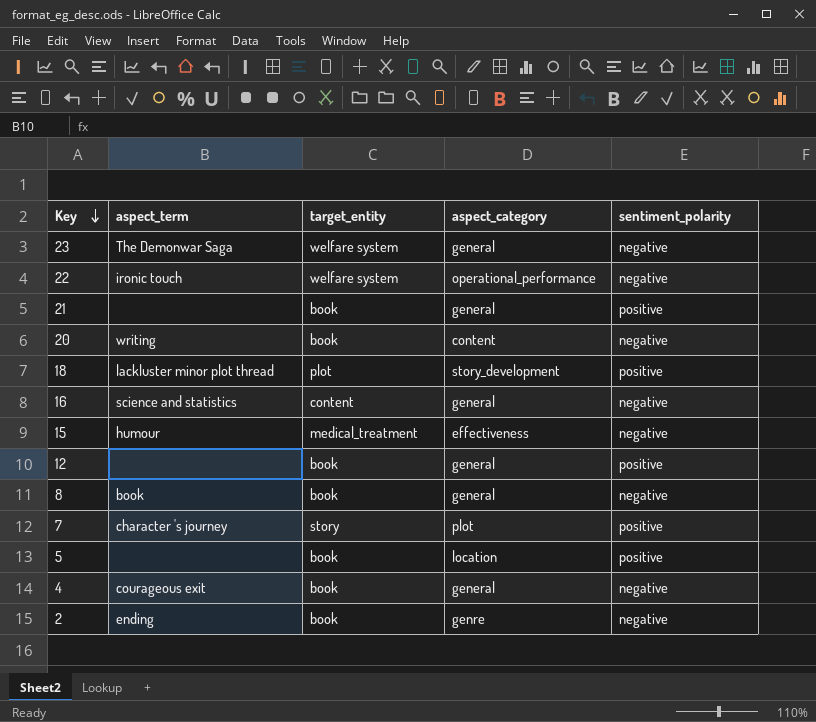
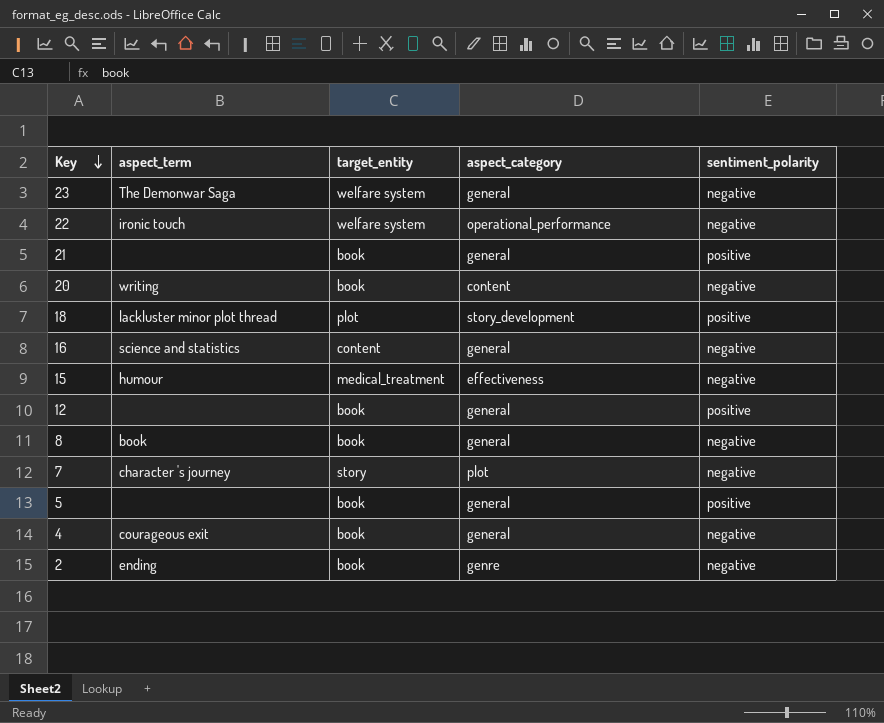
7 | sentiment_polarity: positive -> negative
5 | aspect_category: location -> general

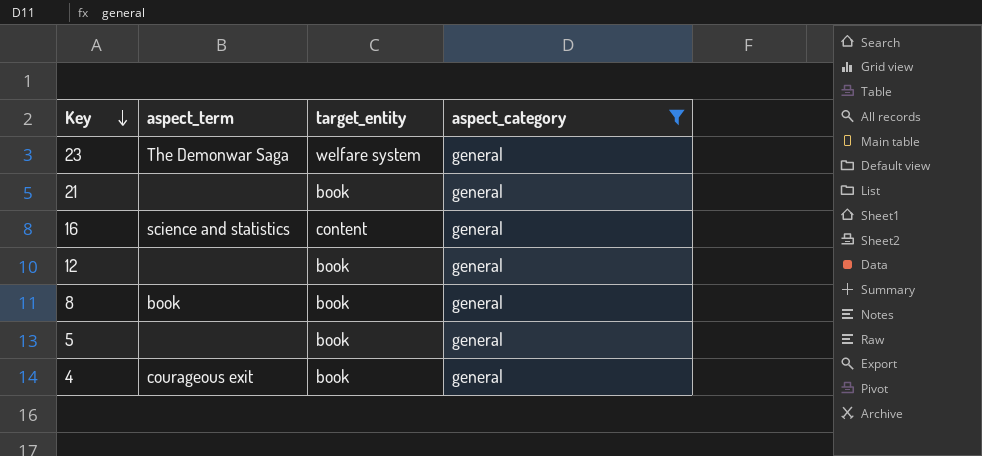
filter: none -> aspect_category = general
column sentiment_polarity | position: 5 -> none

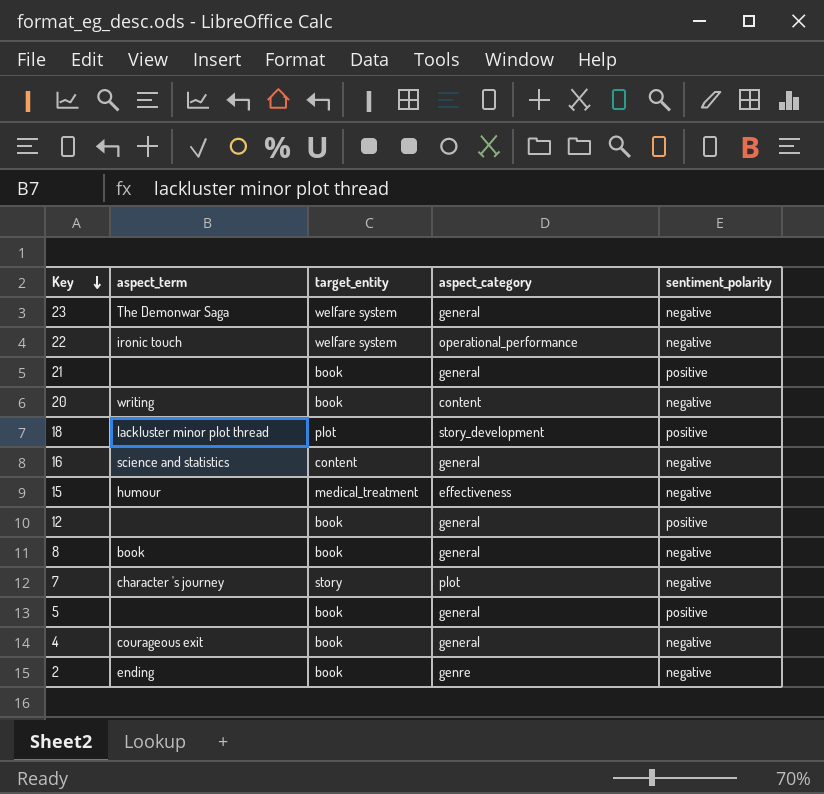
filter: aspect_category = general -> none
column sentiment_polarity | position: none -> 5

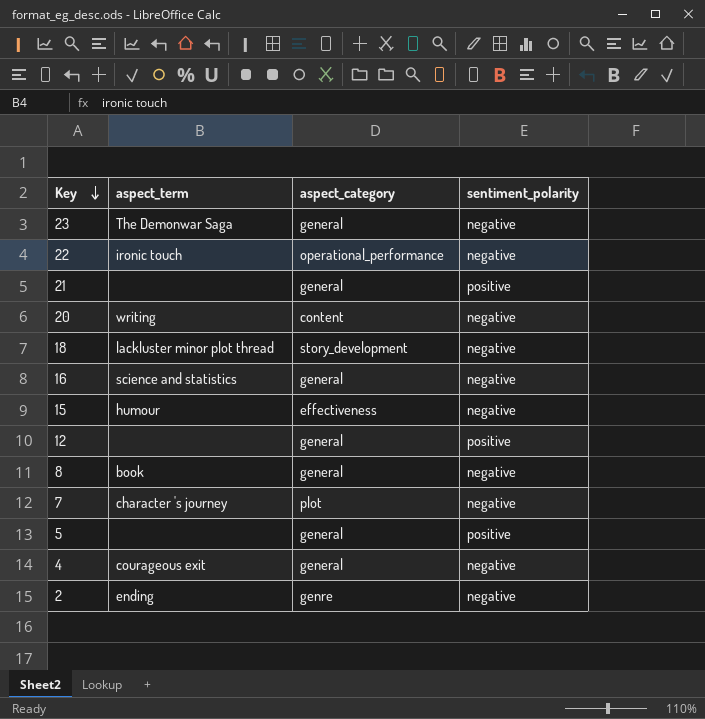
column target_entity | position: 3 -> none
18 | sentiment_polarity: positive -> negative

